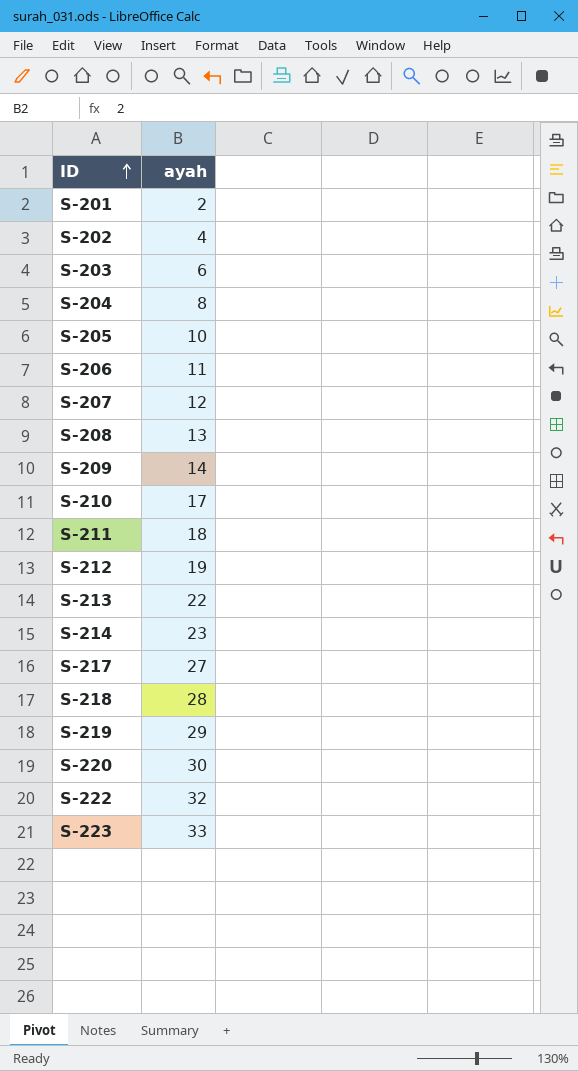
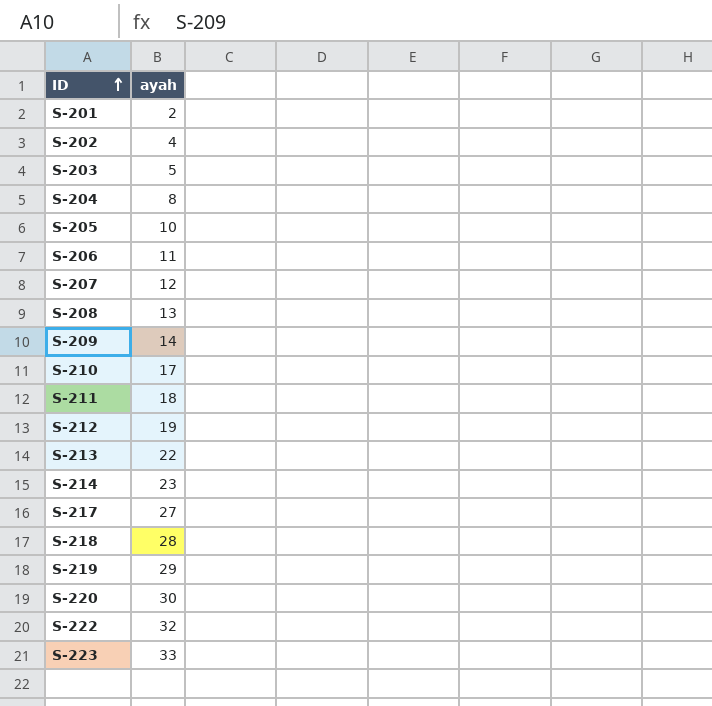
S-203 | ayah: 6 -> 5

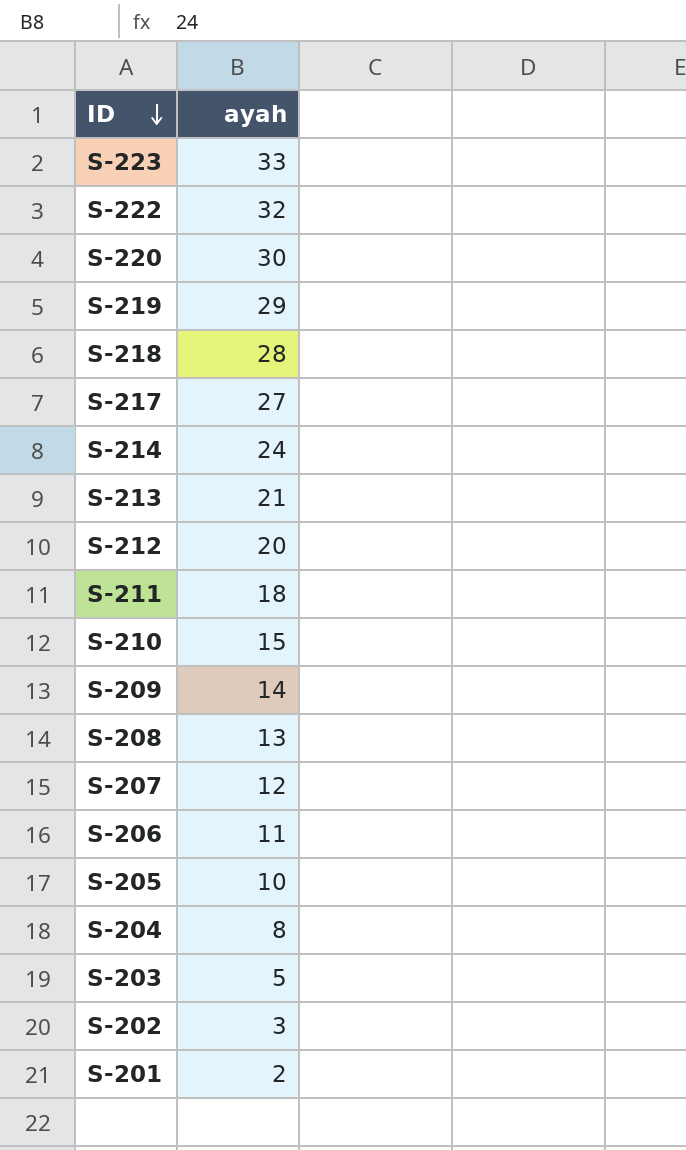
row order: ID ascending -> ID descending
S-214 | ayah: 23 -> 24
S-213 | ayah: 22 -> 21
S-212 | ayah: 19 -> 20
S-210 | ayah: 17 -> 15
S-202 | ayah: 4 -> 3

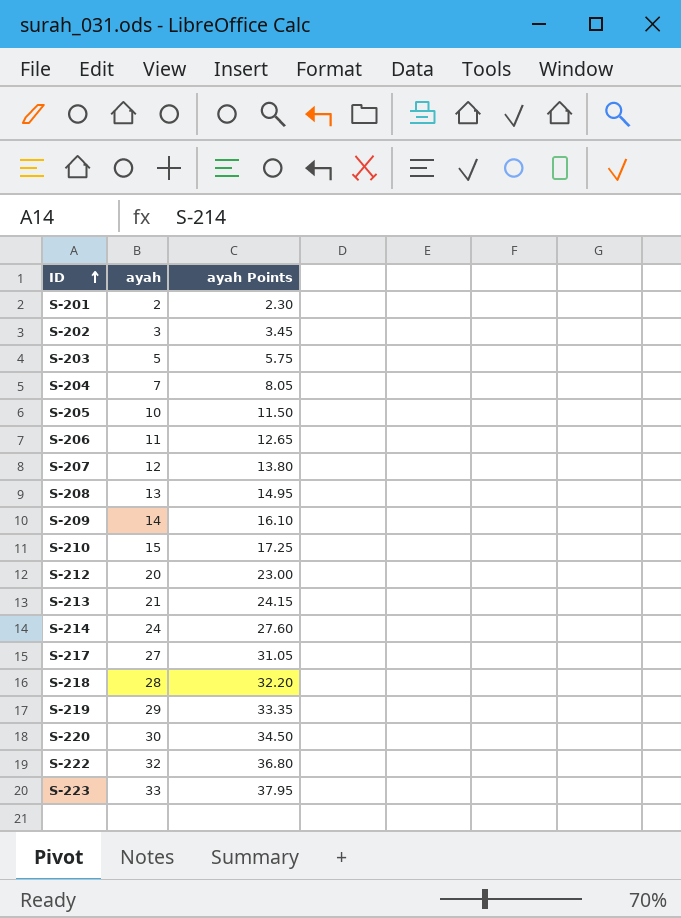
row order: ID descending -> ID ascending
column ayah Points | formula: none -> [ayah] * 1.15
row S-211: 18 -> none
S-204 | ayah: 8 -> 7

